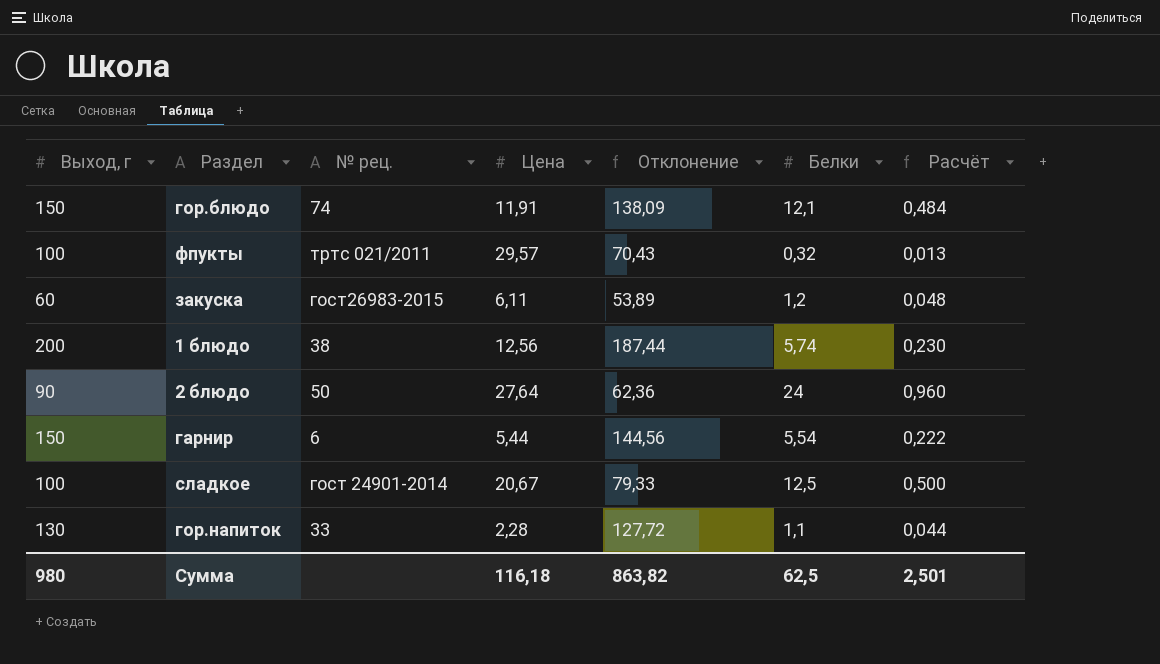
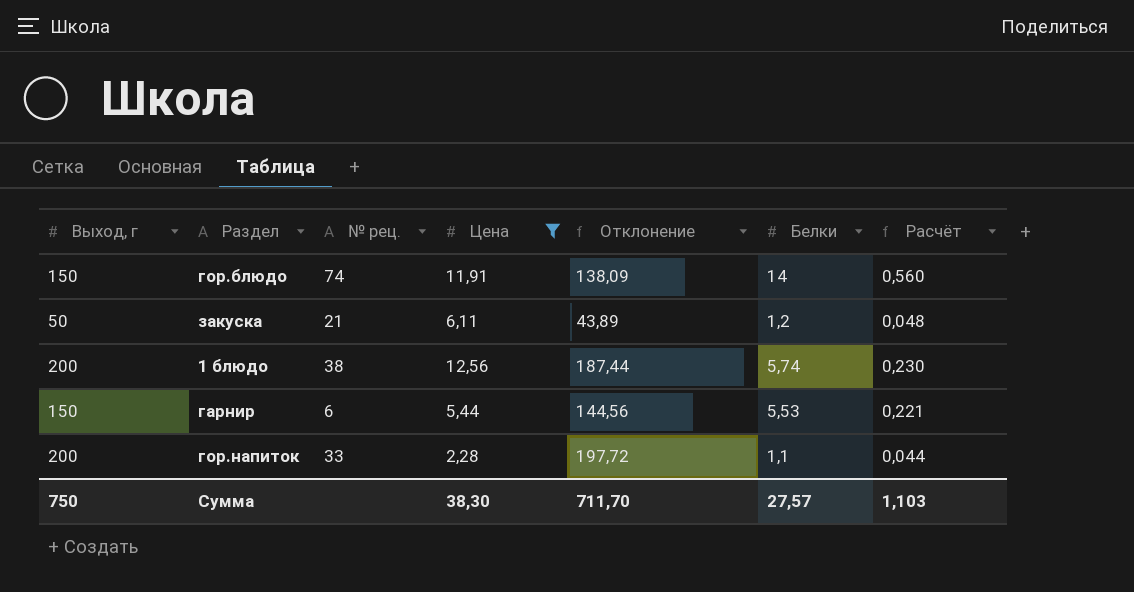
filter: none -> Цена <= 12,56
гор.блюдо | Белки: 12,1 -> 14
гор.блюдо | Расчёт: 0,484 -> 0,560
закуска | Выход, г: 60 -> 50
закуска | № рец.: гост26983-2015 -> 21
закуска | Отклонение: 53,89 -> 43,89
гарнир | Белки: 5,54 -> 5,53
гарнир | Расчёт: 0,222 -> 0,221
гор.напиток | Выход, г: 130 -> 200
гор.напиток | Отклонение: 127,72 -> 197,72
Сумма | Выход, г: 980 -> 750
Сумма | Цена: 116,18 -> 38,30
Сумма | Отклонение: 863,82 -> 711,70
Сумма | Белки: 62,5 -> 27,57
Сумма | Расчёт: 2,501 -> 1,103

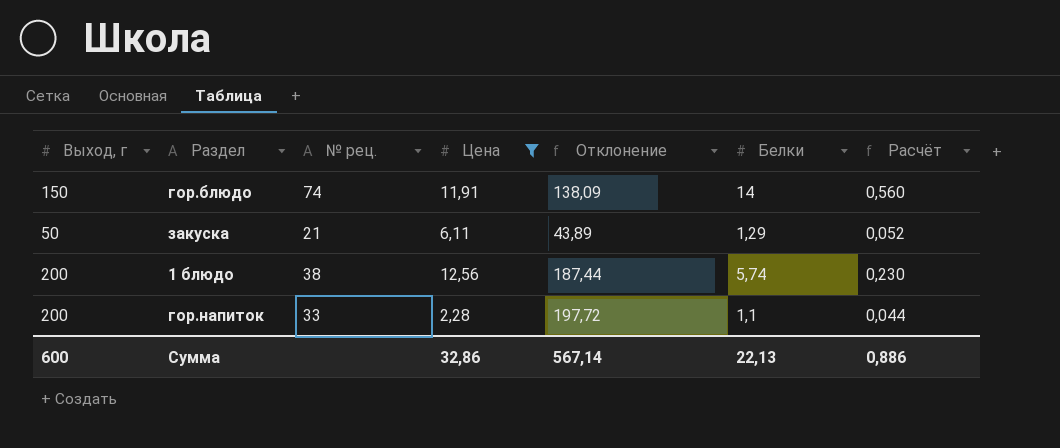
row гарнир: 150 | 6 | 5,44 | 144,56 | 5,53 | 0,221 -> none
закуска | Белки: 1,2 -> 1,29
закуска | Расчёт: 0,048 -> 0,052
Сумма | Выход, г: 750 -> 600
Сумма | Цена: 38,30 -> 32,86
Сумма | Отклонение: 711,70 -> 567,14
Сумма | Белки: 27,57 -> 22,13
Сумма | Расчёт: 1,103 -> 0,886

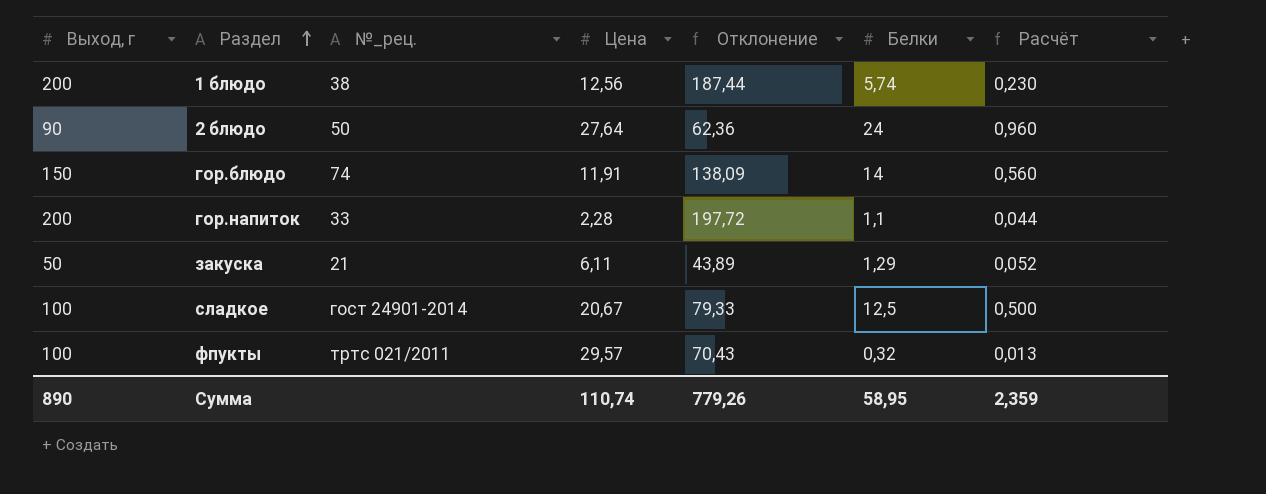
filter: Цена <= 12,56 -> none
row order: none -> Раздел ascending
column name: № рец. -> №_рец.
Сумма | Выход, г: 600 -> 890
Сумма | Цена: 32,86 -> 110,74
Сумма | Отклонение: 567,14 -> 779,26
Сумма | Белки: 22,13 -> 58,95
Сумма | Расчёт: 0,886 -> 2,359

